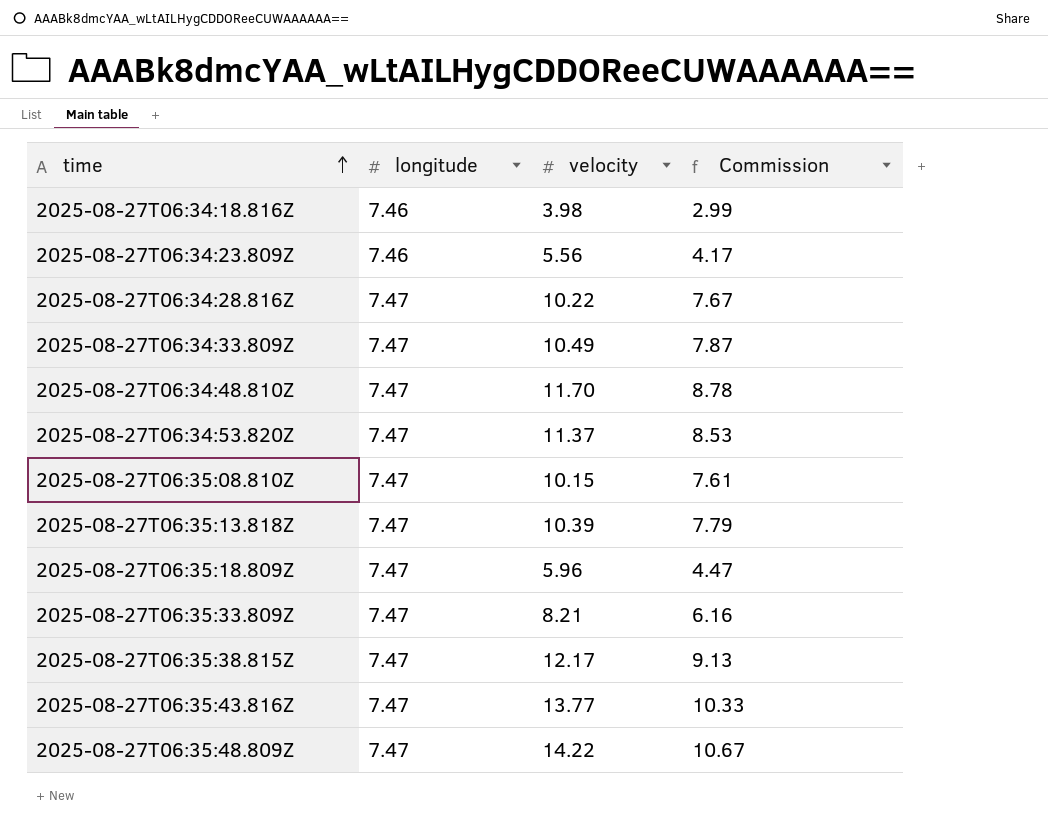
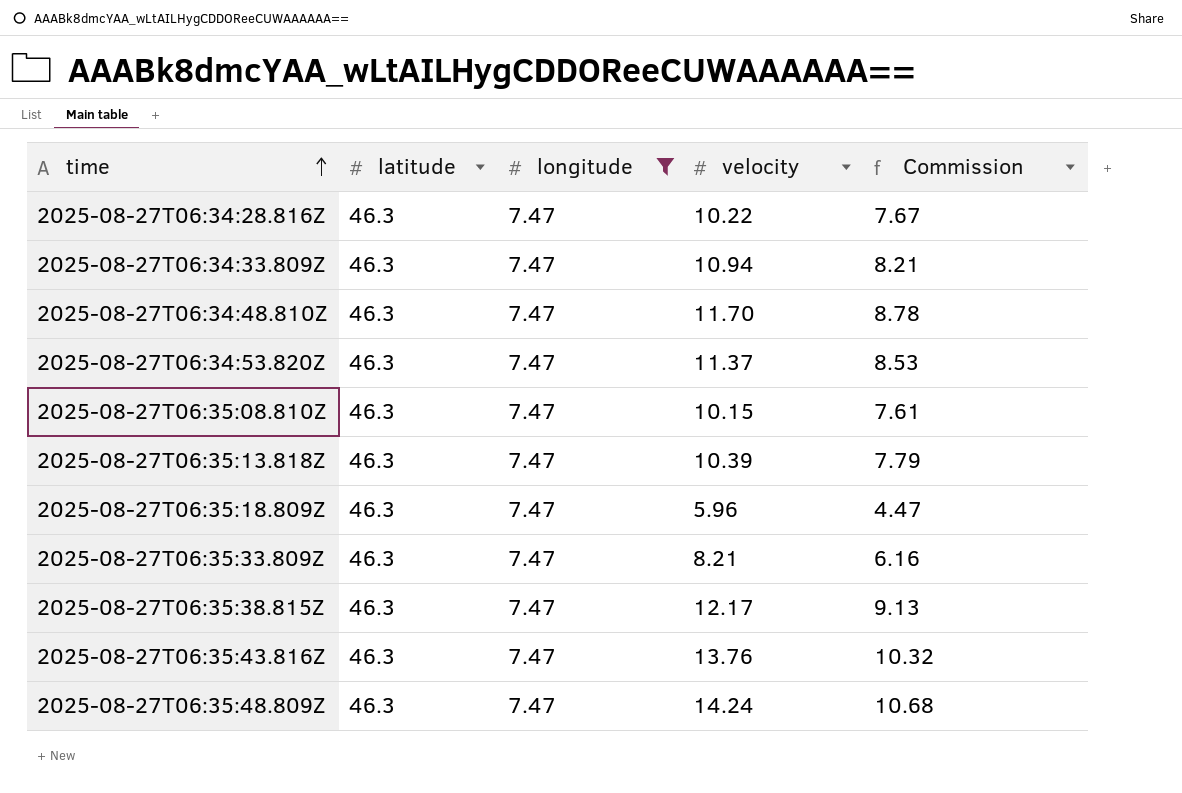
filter: none -> longitude = 7.47
column latitude | position: none -> 2
2025-08-27T06:34:33.809Z | velocity: 10.49 -> 10.94
2025-08-27T06:34:33.809Z | Commission: 7.87 -> 8.21
2025-08-27T06:35:43.816Z | velocity: 13.77 -> 13.76
2025-08-27T06:35:43.816Z | Commission: 10.33 -> 10.32
2025-08-27T06:35:48.809Z | velocity: 14.22 -> 14.24
2025-08-27T06:35:48.809Z | Commission: 10.67 -> 10.68

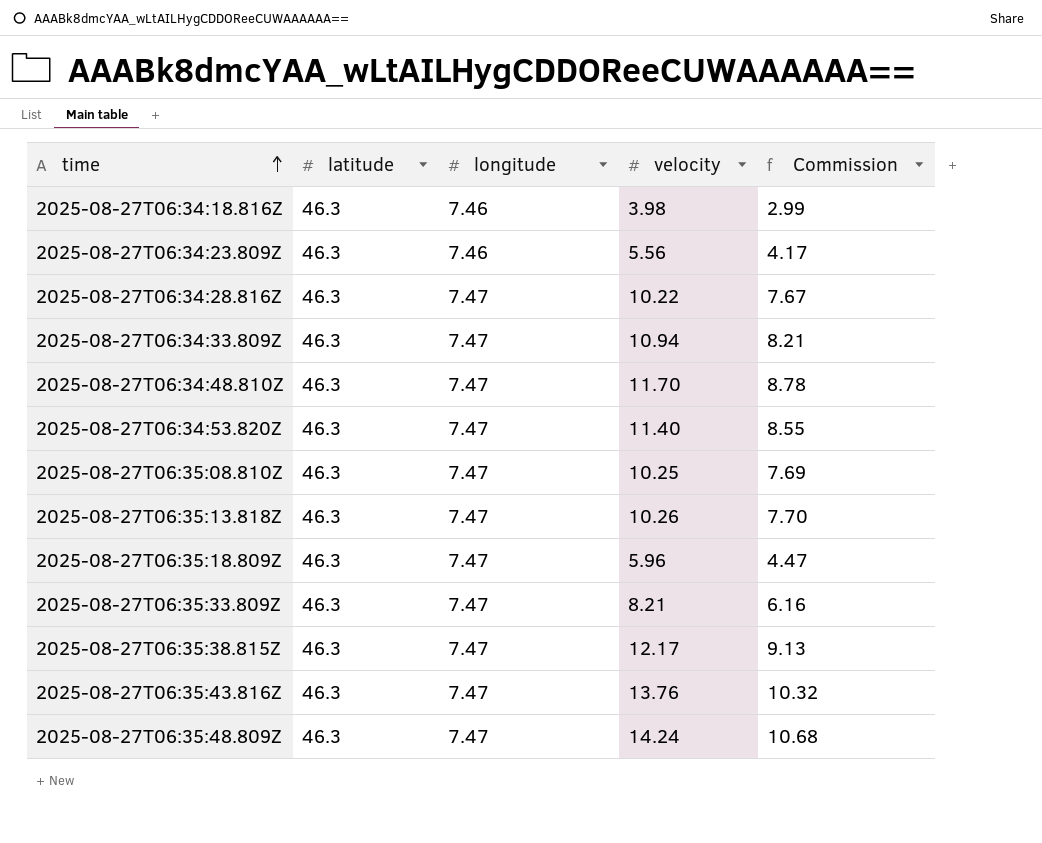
filter: longitude = 7.47 -> none
2025-08-27T06:34:53.820Z | velocity: 11.37 -> 11.40
2025-08-27T06:34:53.820Z | Commission: 8.53 -> 8.55
2025-08-27T06:35:08.810Z | velocity: 10.15 -> 10.25
2025-08-27T06:35:08.810Z | Commission: 7.61 -> 7.69
2025-08-27T06:35:13.818Z | velocity: 10.39 -> 10.26
2025-08-27T06:35:13.818Z | Commission: 7.79 -> 7.70

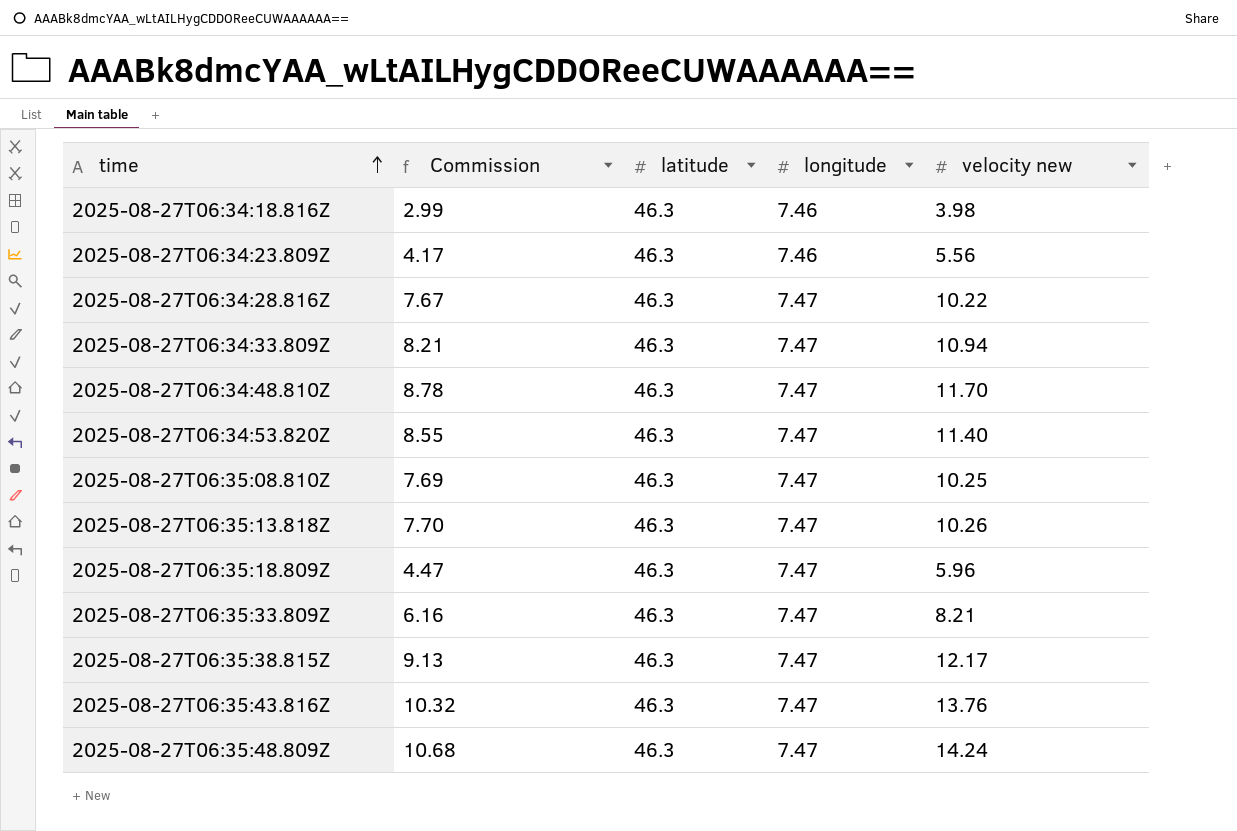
column Commission | position: 5 -> 2
column name: velocity -> velocity new

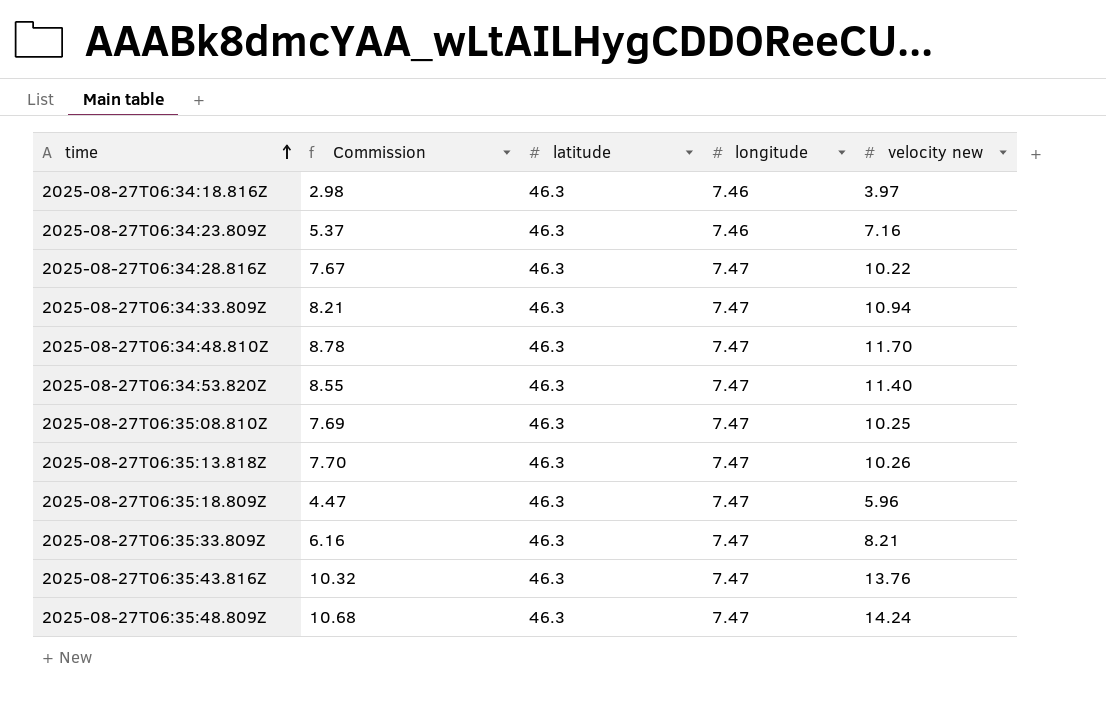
row 2025-08-27T06:35:38.815Z: 9.13 | 46.3 | 7.47 | 12.17 -> none
2025-08-27T06:34:18.816Z | Commission: 2.99 -> 2.98
2025-08-27T06:34:18.816Z | velocity new: 3.98 -> 3.97
2025-08-27T06:34:23.809Z | Commission: 4.17 -> 5.37
2025-08-27T06:34:23.809Z | velocity new: 5.56 -> 7.16

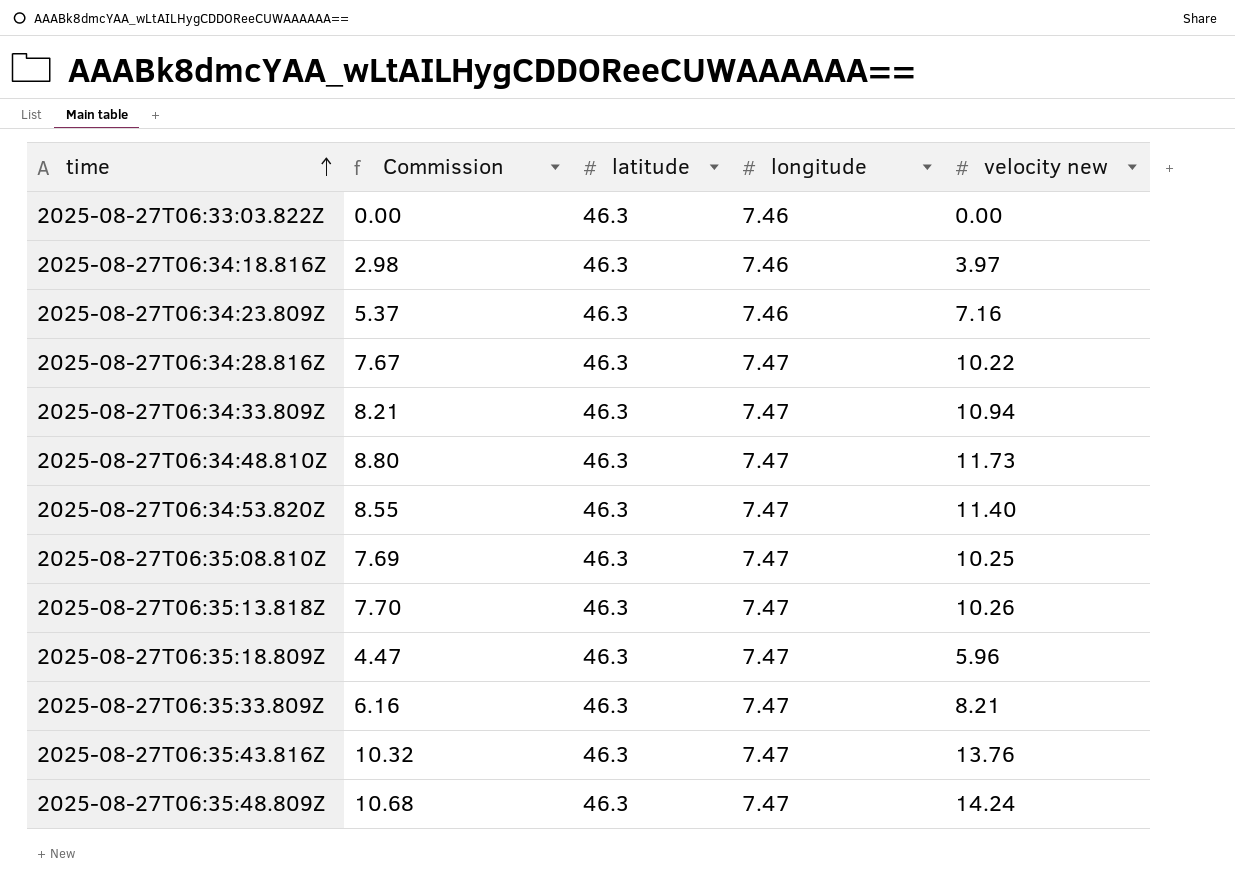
row 2025-08-27T06:33:03.822Z: none -> 0.00 | 46.3 | 7.46 | 0.00
2025-08-27T06:34:48.810Z | Commission: 8.78 -> 8.80
2025-08-27T06:34:48.810Z | velocity new: 11.70 -> 11.73

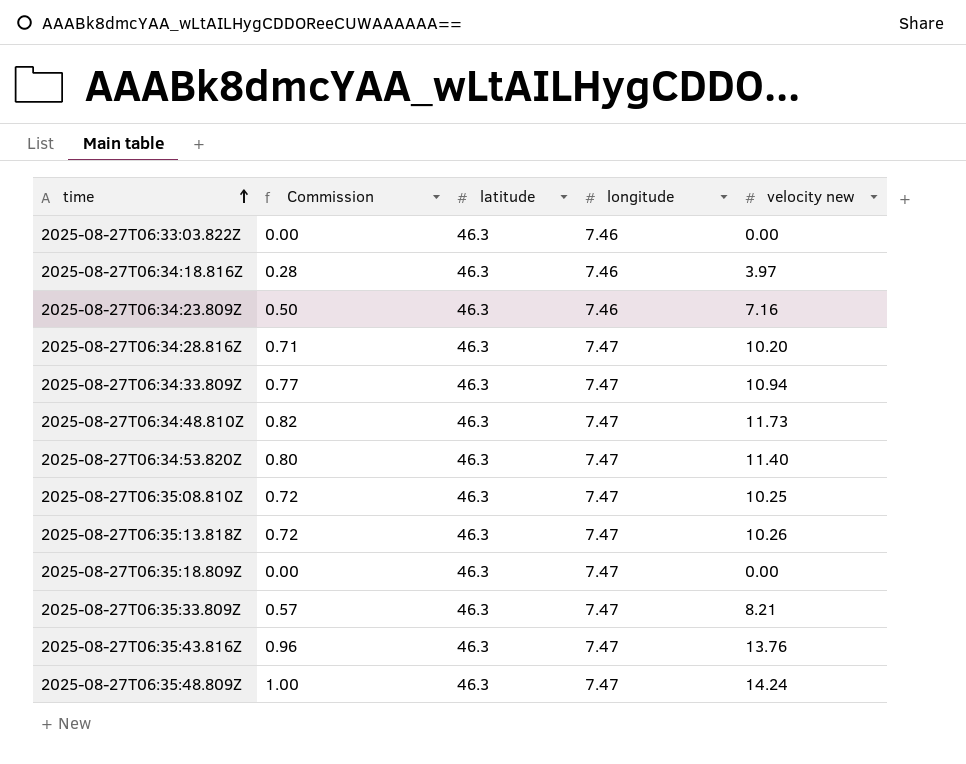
column Commission | formula: [velocity new] * 0.75 -> [velocity new] * 0.07
2025-08-27T06:34:28.816Z | velocity new: 10.22 -> 10.20
2025-08-27T06:35:18.809Z | velocity new: 5.96 -> 0.00

